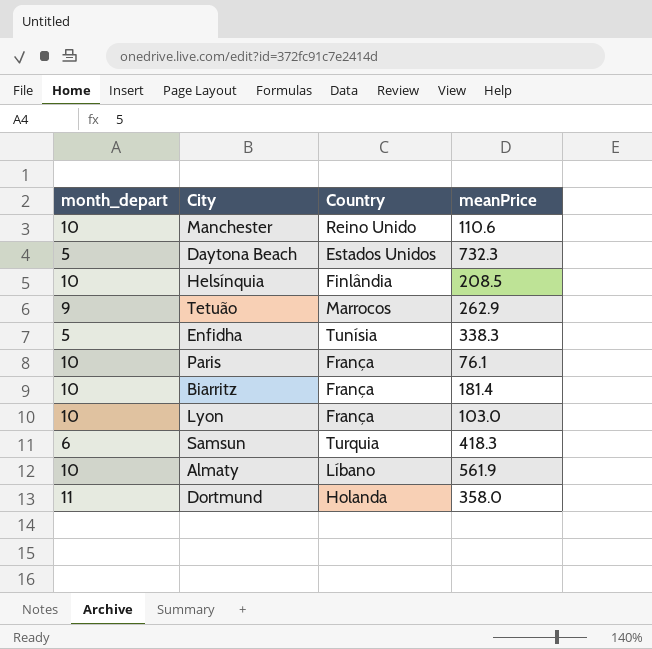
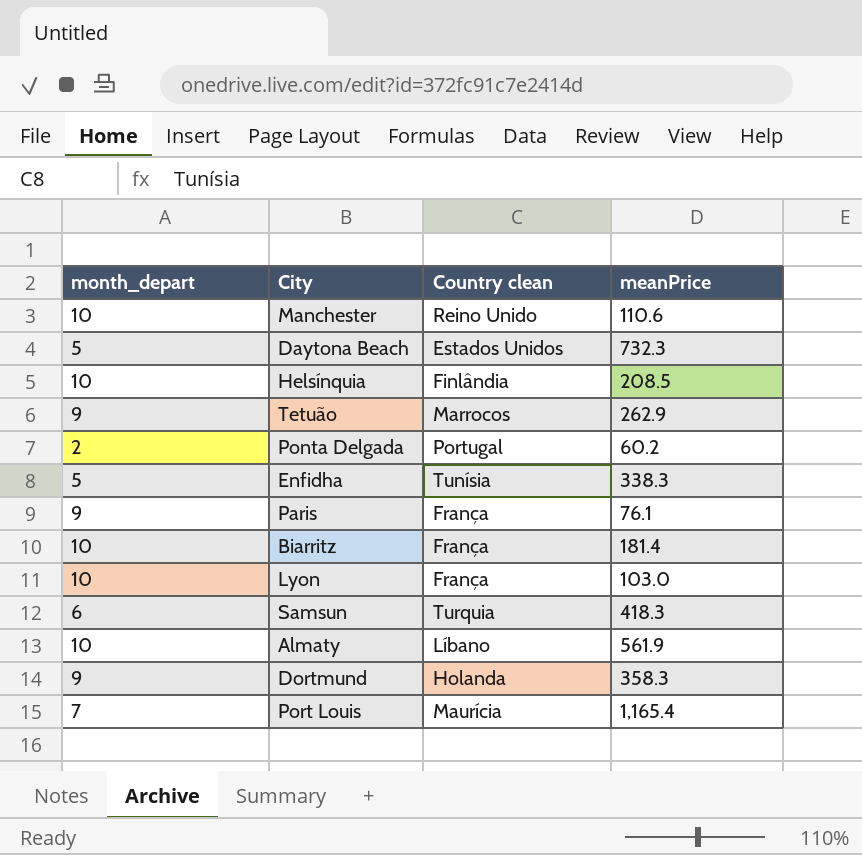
column name: Country -> Country clean
row Ponta Delgada: none -> 2 | Portugal | 60.2
Paris | month_depart: 10 -> 9
Dortmund | month_depart: 11 -> 9
Dortmund | meanPrice: 358.0 -> 358.3
row Port Louis: none -> 7 | Maurícia | 1,165.4

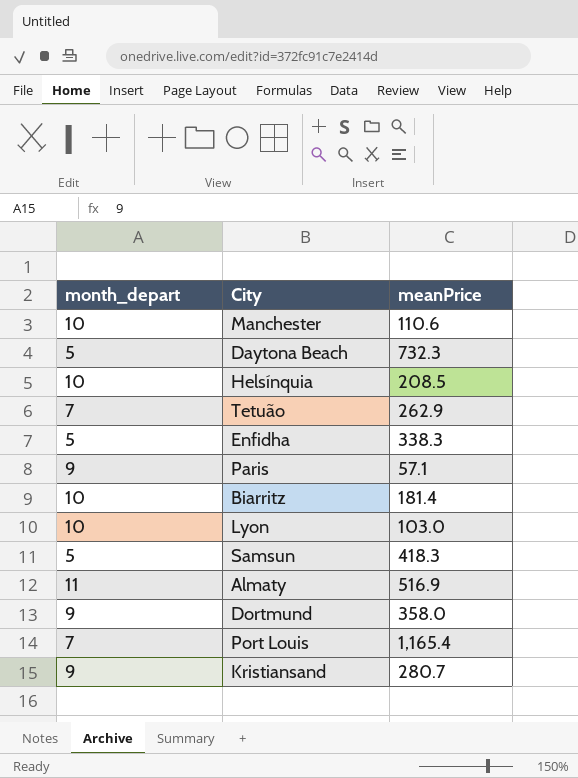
column Country clean | position: 3 -> none
row Ponta Delgada: 2 | Portugal | 60.2 -> none
Tetuão | month_depart: 9 -> 7
Paris | meanPrice: 76.1 -> 57.1
Samsun | month_depart: 6 -> 5
Almaty | month_depart: 10 -> 11
Almaty | meanPrice: 561.9 -> 516.9
Dortmund | meanPrice: 358.3 -> 358.0
row Kristiansand: none -> 9 | 280.7

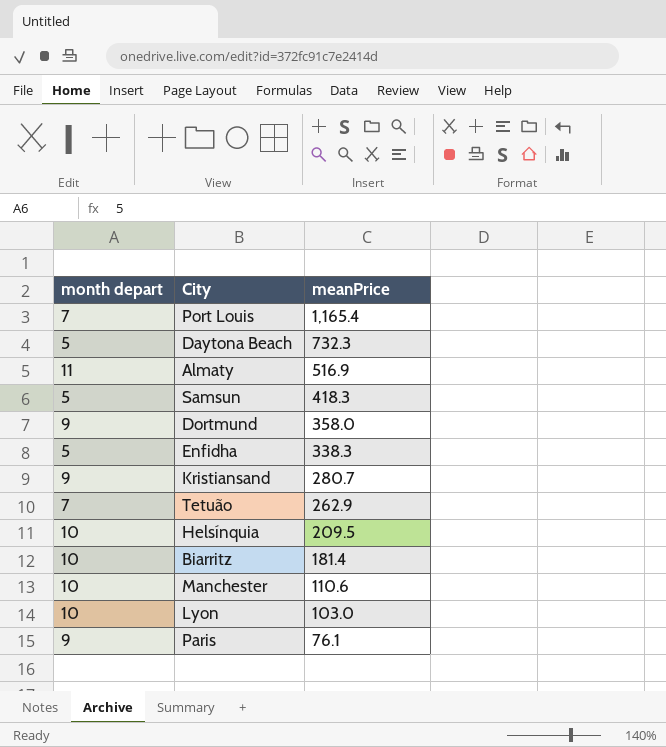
row order: none -> meanPrice descending
column name: month_depart -> month depart
Helsínquia | meanPrice: 208.5 -> 209.5
Paris | meanPrice: 57.1 -> 76.1

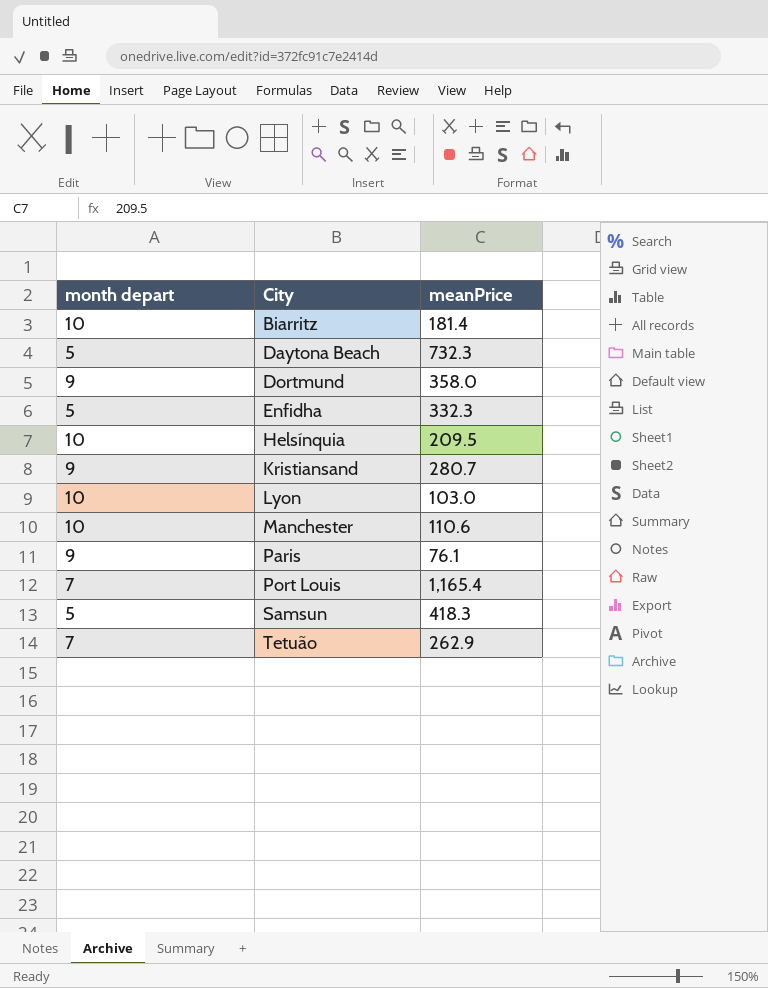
row order: meanPrice descending -> City ascending
row Almaty: 11 | 516.9 -> none
Enfidha | meanPrice: 338.3 -> 332.3

